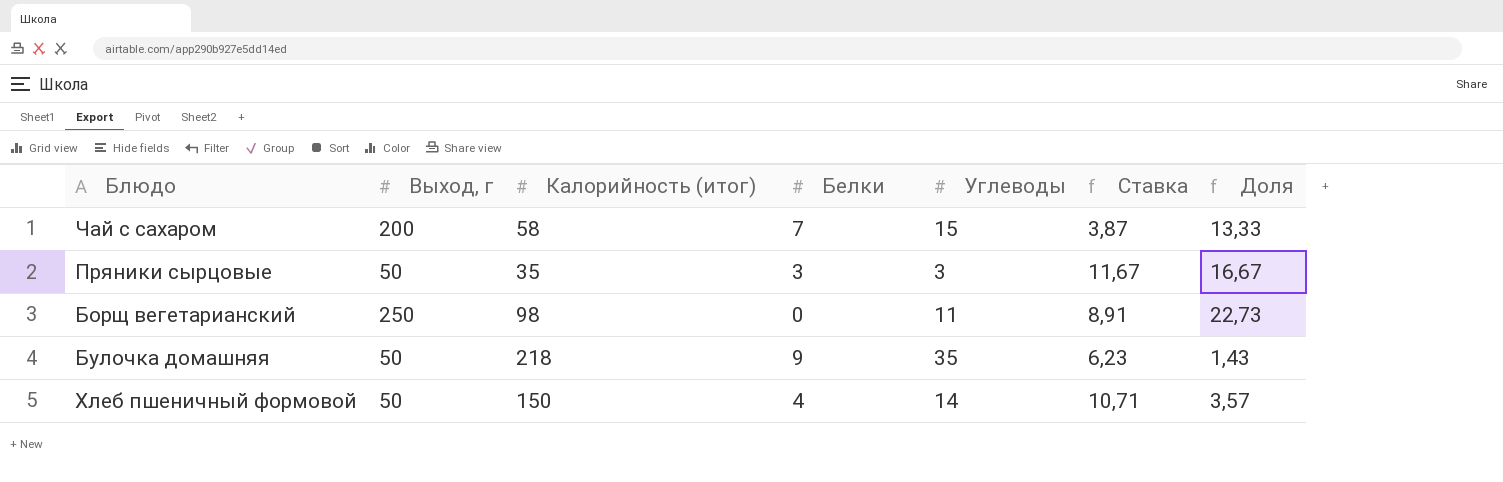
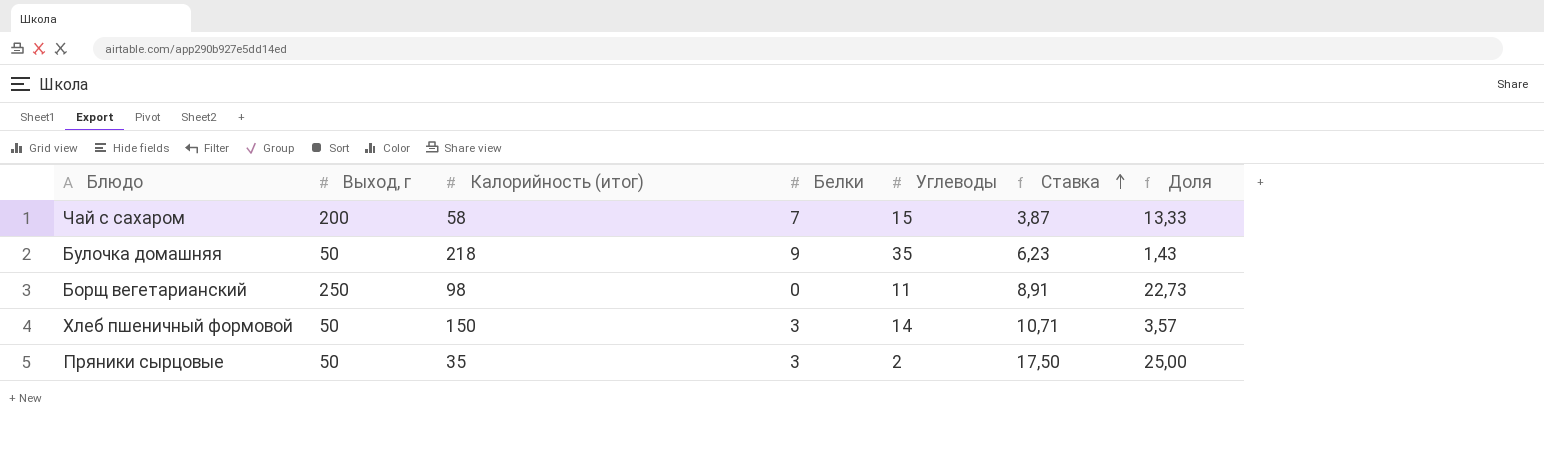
row order: none -> Ставка ascending
Хлеб пшеничный формовой | Белки: 4 -> 3
Пряники сырцовые | Углеводы: 3 -> 2
Пряники сырцовые | Ставка: 11,67 -> 17,50
Пряники сырцовые | Доля: 16,67 -> 25,00

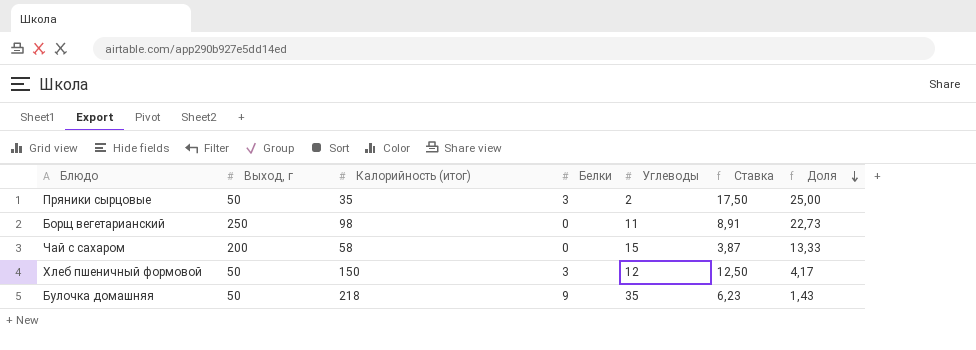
row order: Ставка ascending -> Доля descending
Чай с сахаром | Белки: 7 -> 0
Хлеб пшеничный формовой | Углеводы: 14 -> 12
Хлеб пшеничный формовой | Ставка: 10,71 -> 12,50
Хлеб пшеничный формовой | Доля: 3,57 -> 4,17

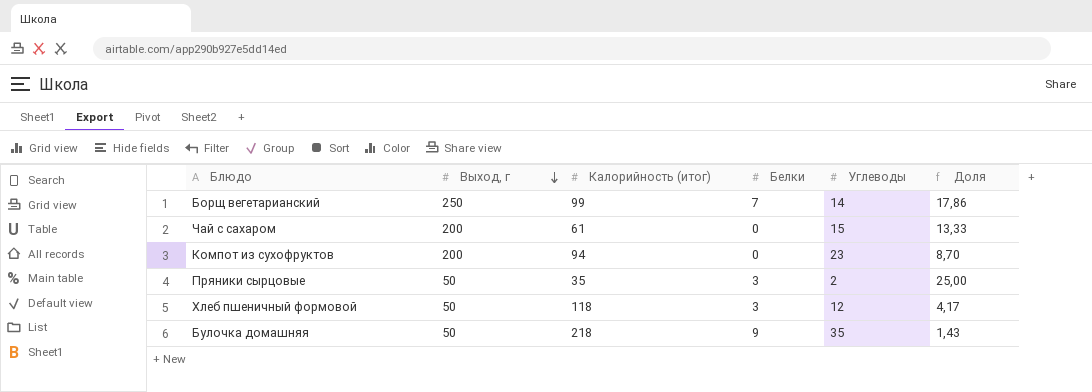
row order: Доля descending -> Выход, г descending
column Ставка | formula: [Калорийность (итог)] / [Углеводы] -> none
Борщ вегетарианский | Калорийность (итог): 98 -> 99
Борщ вегетарианский | Белки: 0 -> 7
Борщ вегетарианский | Углеводы: 11 -> 14
Борщ вегетарианский | Доля: 22,73 -> 17,86
Чай с сахаром | Калорийность (итог): 58 -> 61
row Компот из сухофруктов: none -> 200 | 94 | 0 | 23 | 8,70
Хлеб пшеничный формовой | Калорийность (итог): 150 -> 118

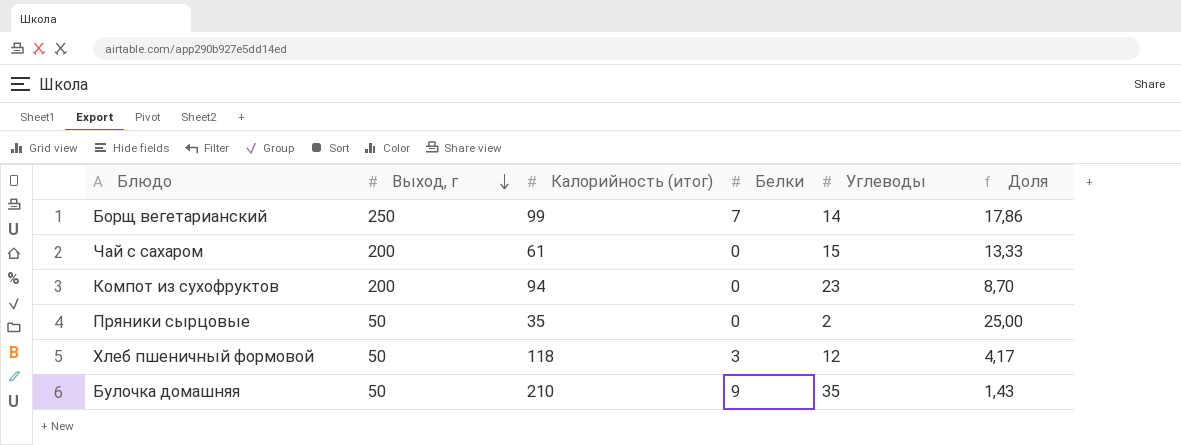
Пряники сырцовые | Белки: 3 -> 0
Булочка домашняя | Калорийность (итог): 218 -> 210

